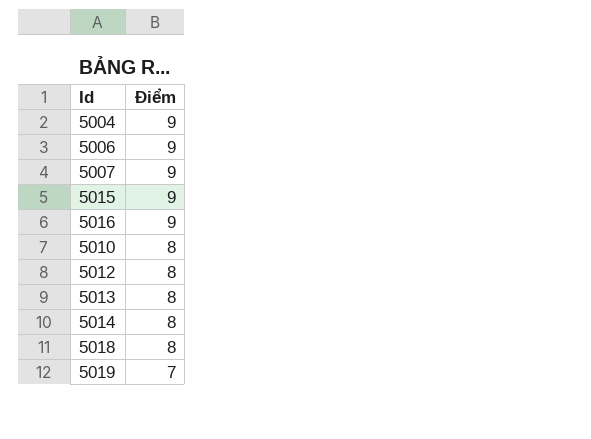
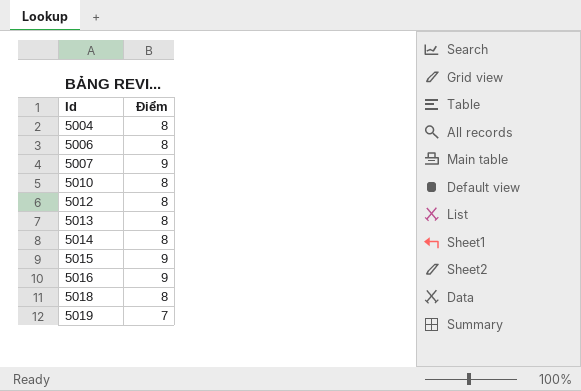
row order: Điểm descending -> Id ascending
5004 | Điểm: 9 -> 8
5006 | Điểm: 9 -> 8

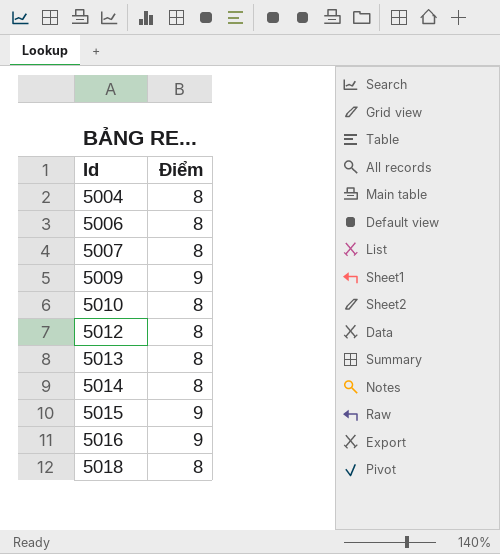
row 5019: 7 -> none
5007 | Điểm: 9 -> 8
row 5009: none -> 9

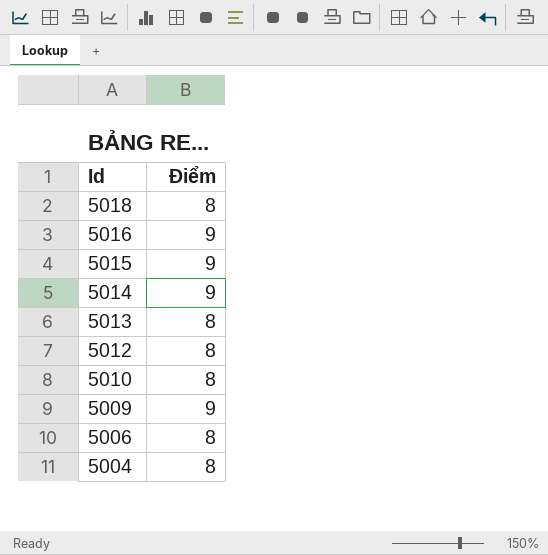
row order: Id ascending -> Id descending
row 5007: 8 -> none
5014 | Điểm: 8 -> 9

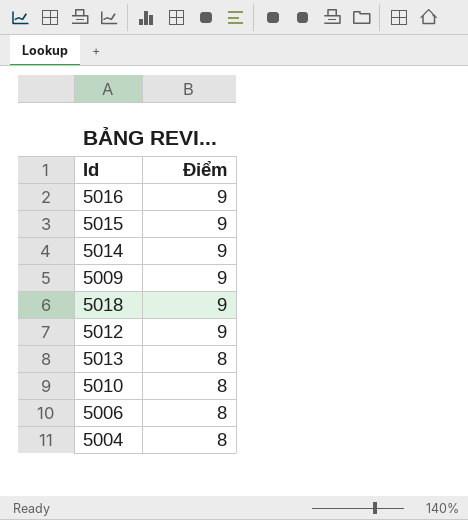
row order: Id descending -> Điểm descending
5018 | Điểm: 8 -> 9
5012 | Điểm: 8 -> 9

